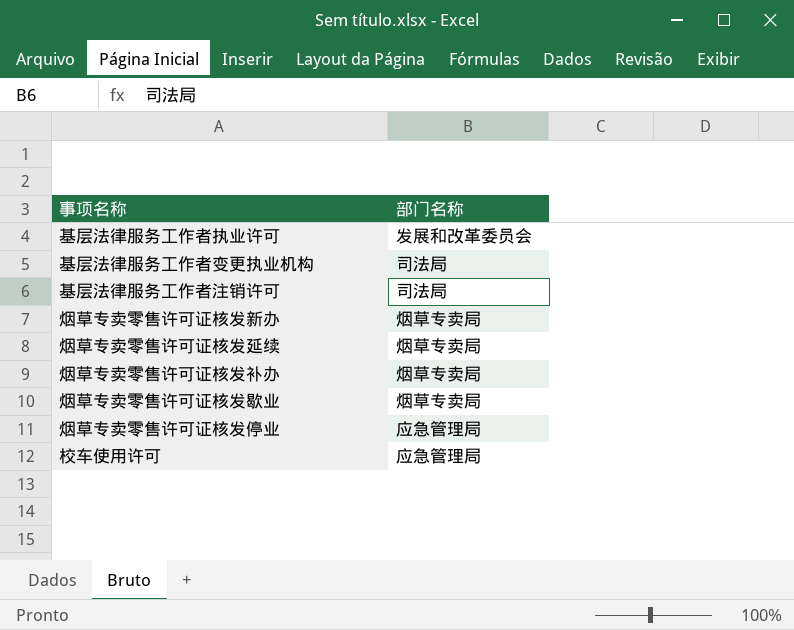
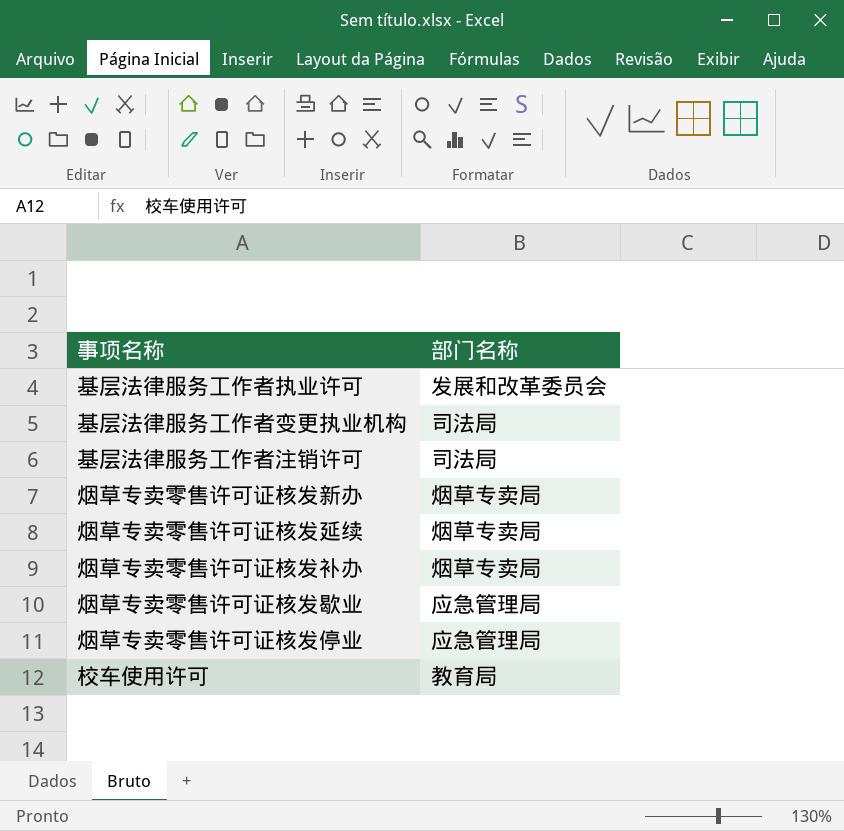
烟草专卖零售许可证核发歇业 | 部门名称: 烟草专卖局 -> 应急管理局
校车使用许可 | 部门名称: 应急管理局 -> 教育局

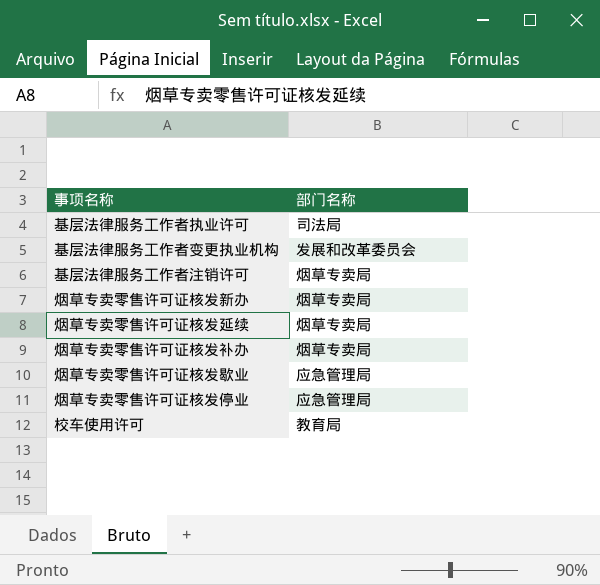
基层法律服务工作者执业许可 | 部门名称: 发展和改革委员会 -> 司法局
基层法律服务工作者变更执业机构 | 部门名称: 司法局 -> 发展和改革委员会
基层法律服务工作者注销许可 | 部门名称: 司法局 -> 烟草专卖局

